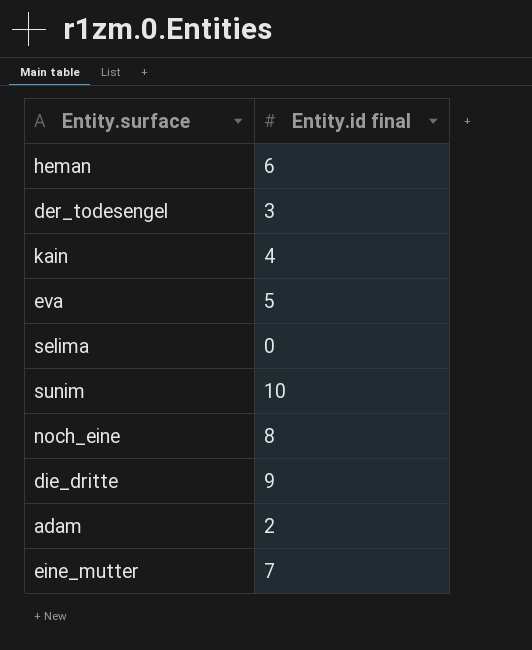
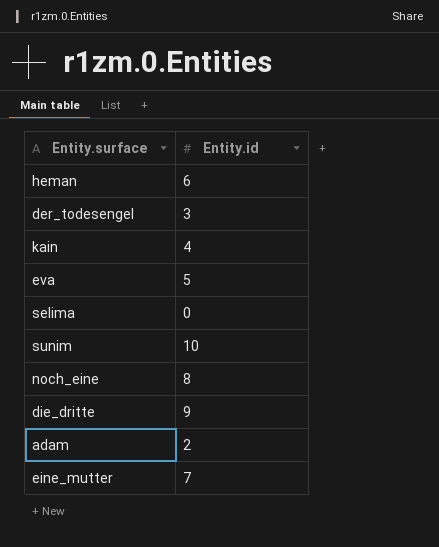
column name: Entity.id final -> Entity.id

